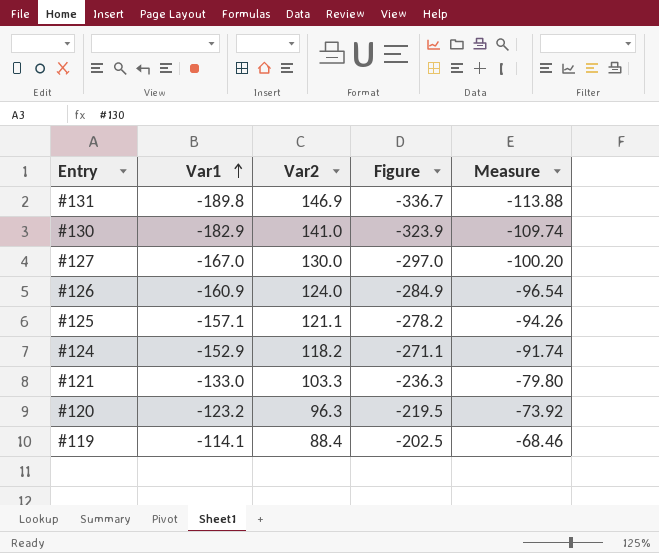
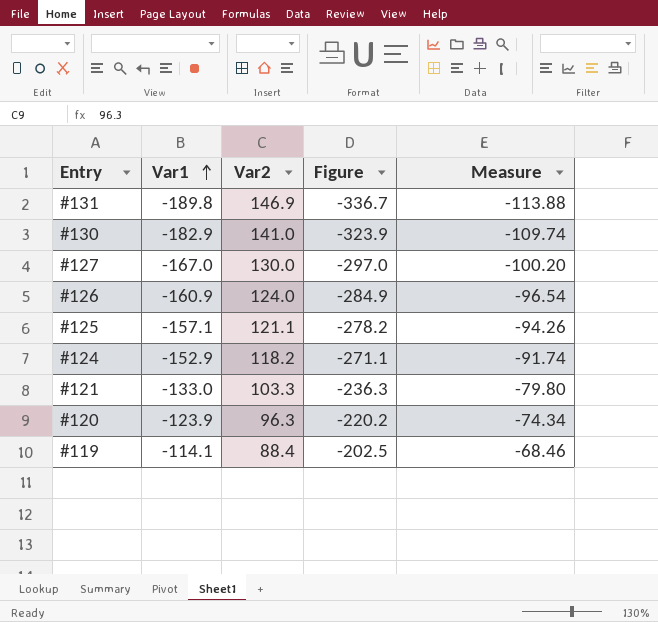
#120 | Var1: -123.2 -> -123.9
#120 | Figure: -219.5 -> -220.2
#120 | Measure: -73.92 -> -74.34

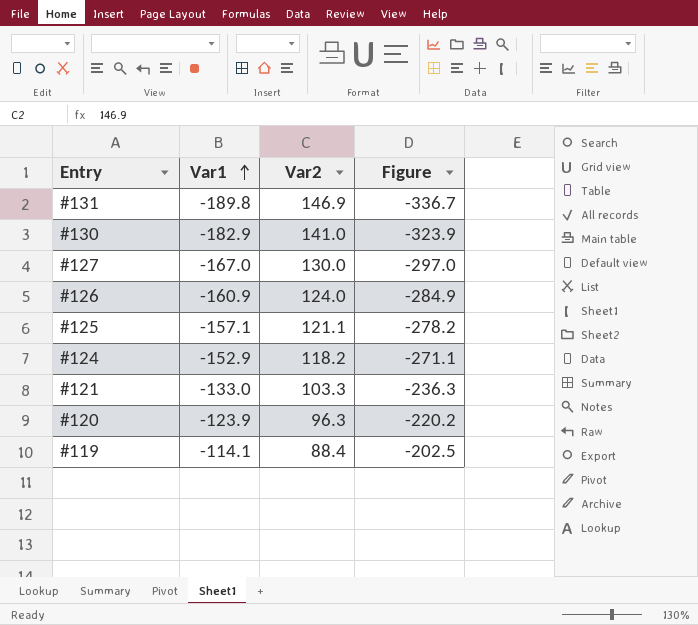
column Measure | formula: [Var1] * 0.6 -> none

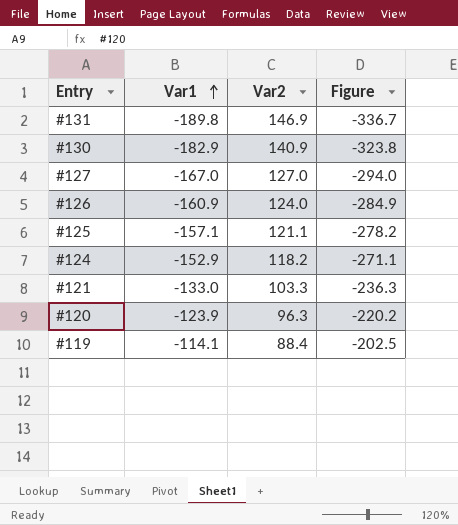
#130 | Var2: 141.0 -> 140.9
#130 | Figure: -323.9 -> -323.8
#127 | Var2: 130.0 -> 127.0
#127 | Figure: -297.0 -> -294.0

